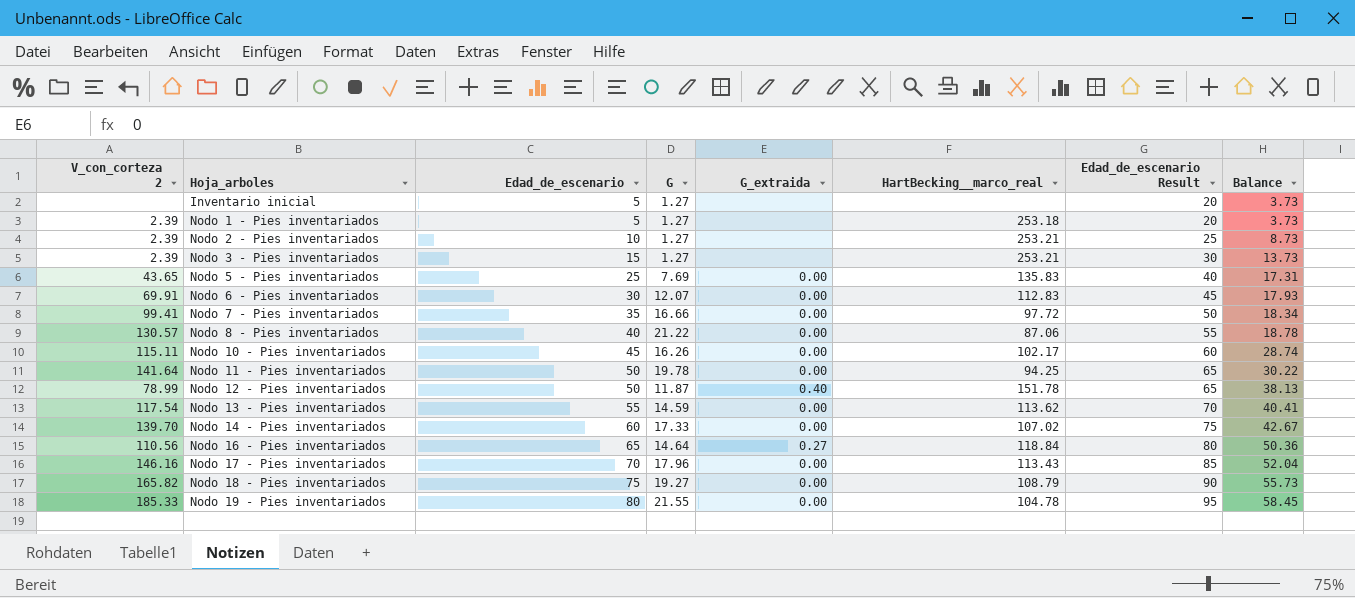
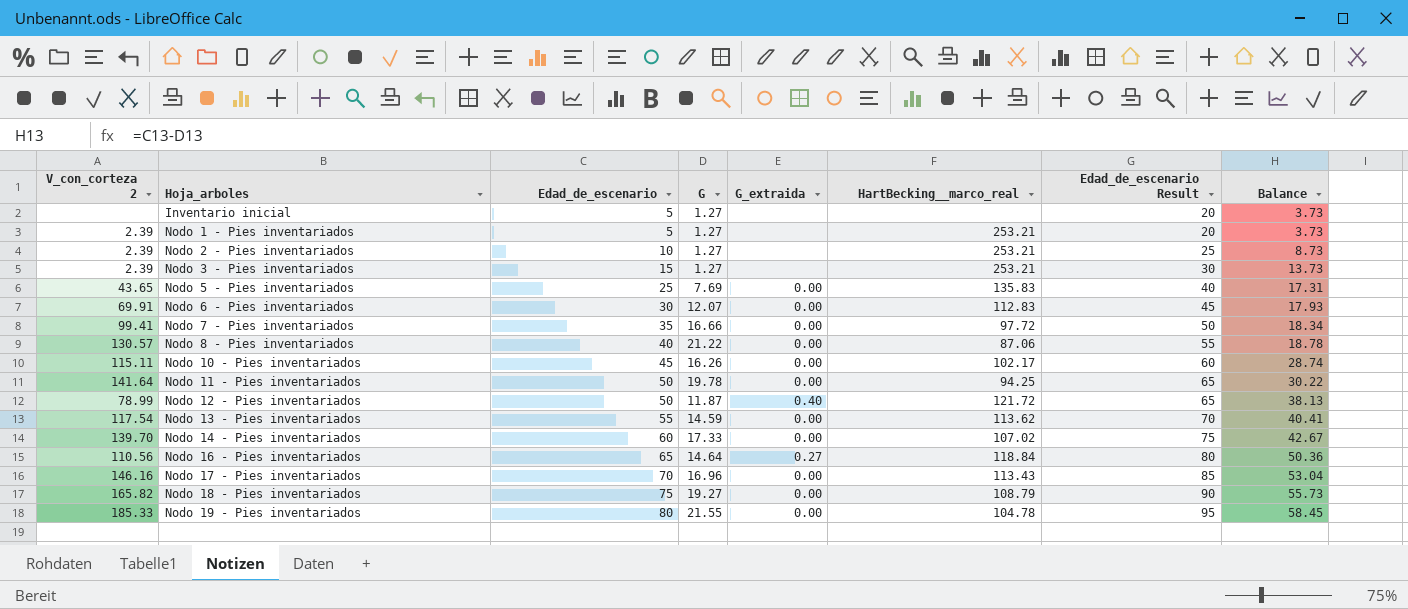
Nodo 1 - Pies inventariados | HartBecking__marco_real: 253.18 -> 253.21
Nodo 12 - Pies inventariados | HartBecking__marco_real: 151.78 -> 121.72
Nodo 17 - Pies inventariados | G: 17.96 -> 16.96
Nodo 17 - Pies inventariados | Balance: 52.04 -> 53.04

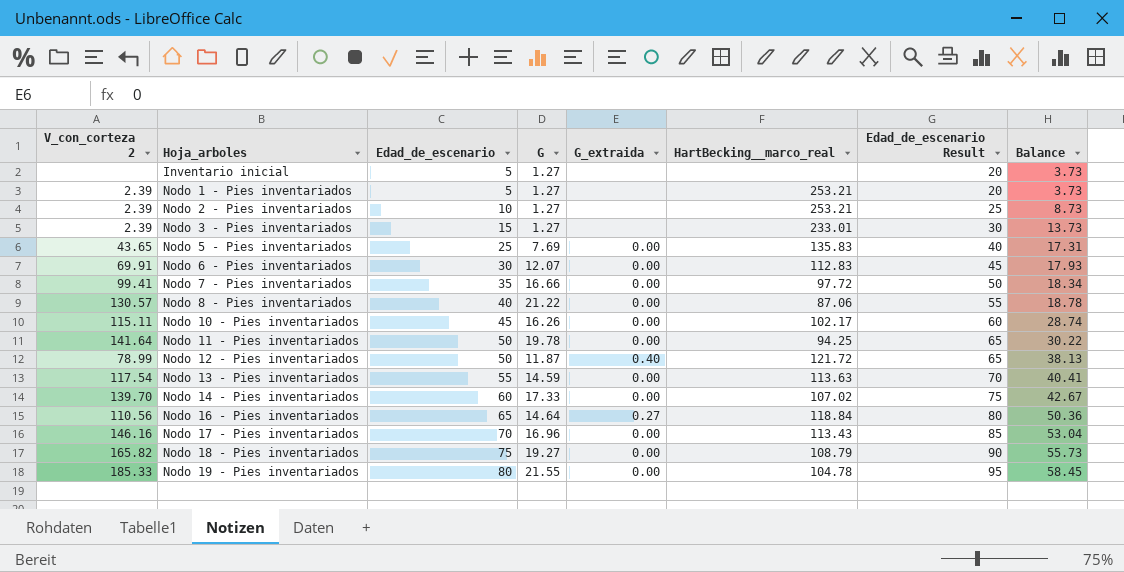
Nodo 3 - Pies inventariados | HartBecking__marco_real: 253.21 -> 233.01
Nodo 13 - Pies inventariados | HartBecking__marco_real: 113.62 -> 113.63

